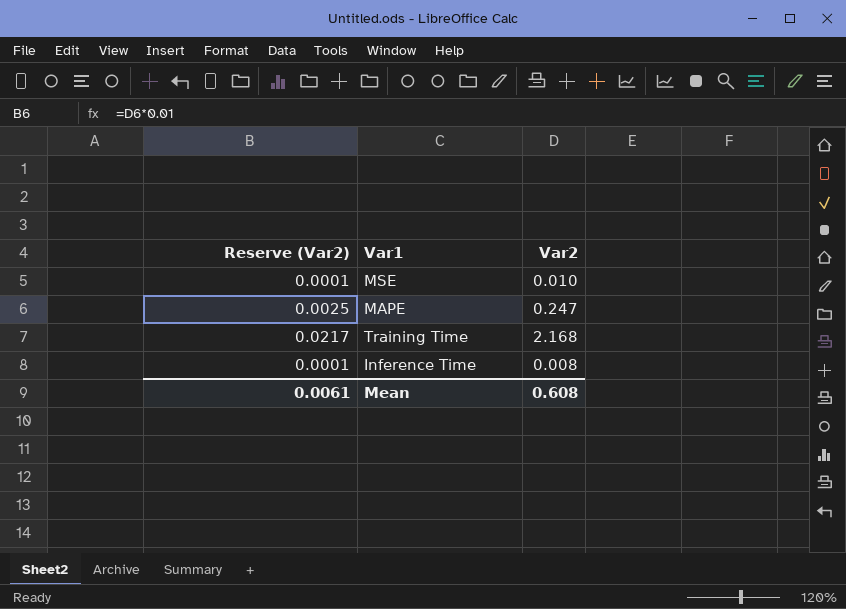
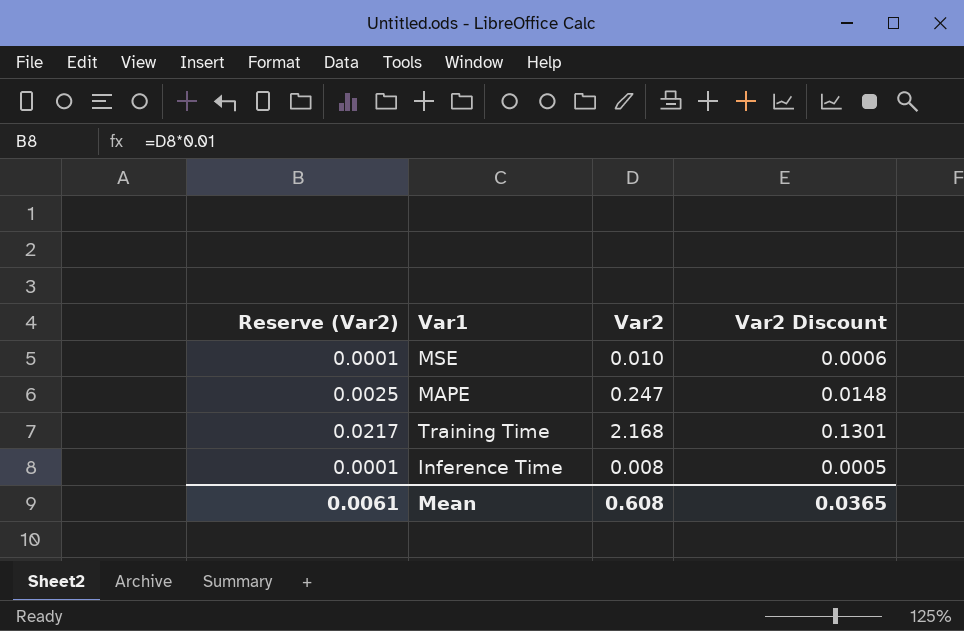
column Var2 Discount | formula: none -> [Var2] * 0.06

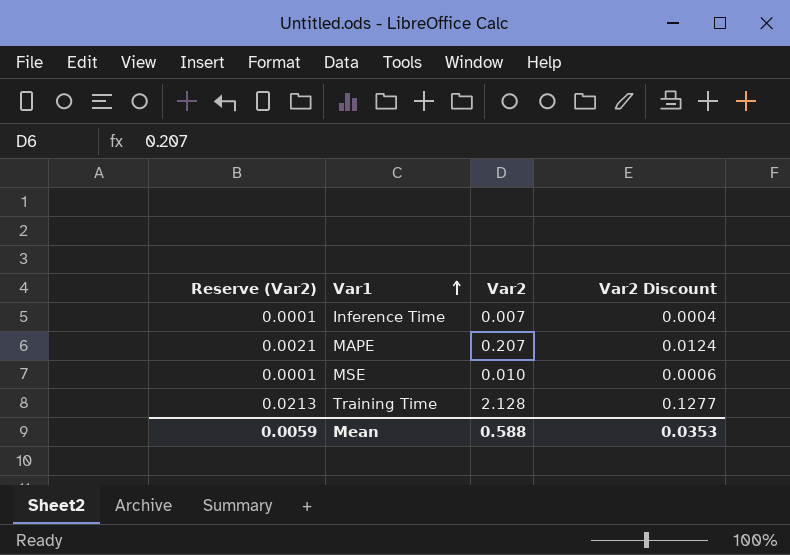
row order: none -> Var1 ascending
Inference Time | Var2: 0.008 -> 0.007
Inference Time | Var2 Discount: 0.0005 -> 0.0004
MAPE | Reserve (Var2): 0.0025 -> 0.0021
MAPE | Var2: 0.247 -> 0.207
MAPE | Var2 Discount: 0.0148 -> 0.0124
Training Time | Reserve (Var2): 0.0217 -> 0.0213
Training Time | Var2: 2.168 -> 2.128
Training Time | Var2 Discount: 0.1301 -> 0.1277
Mean | Reserve (Var2): 0.0061 -> 0.0059
Mean | Var2: 0.608 -> 0.588
Mean | Var2 Discount: 0.0365 -> 0.0353

